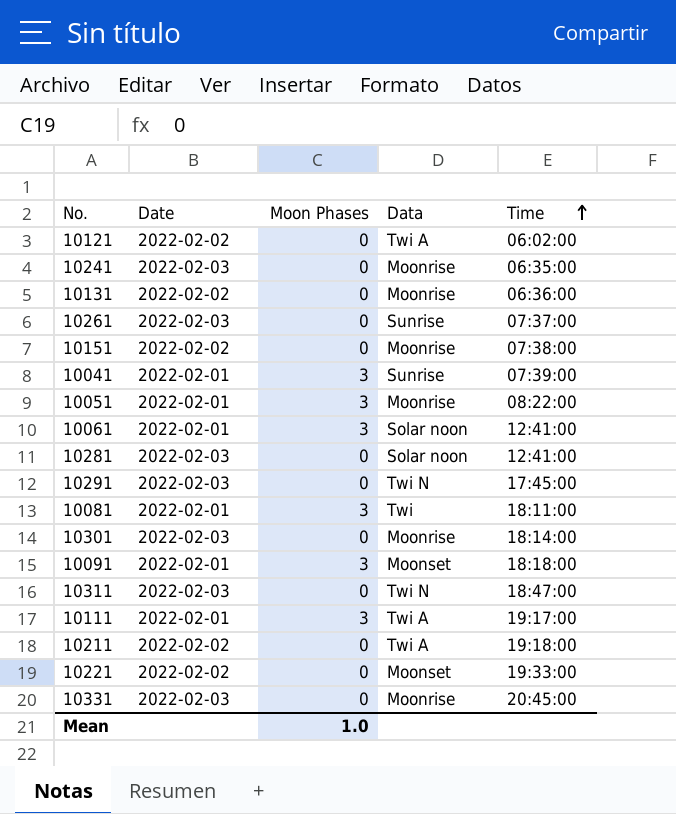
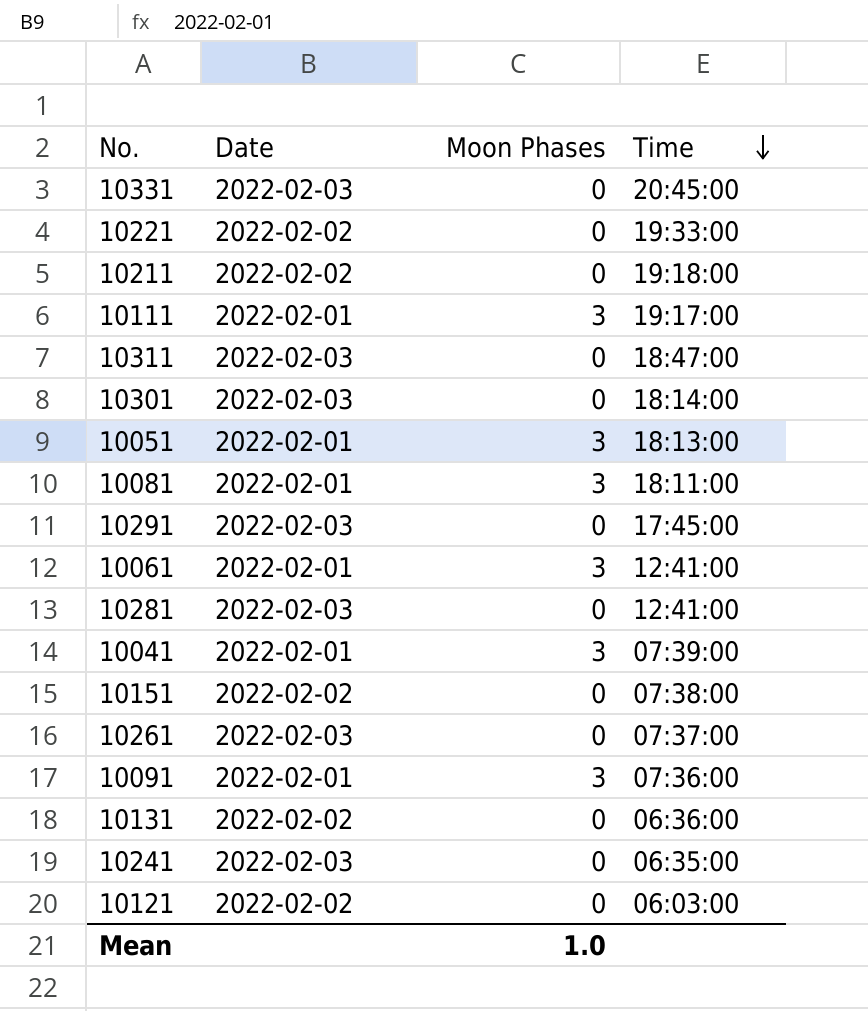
row order: Time ascending -> Time descending
column Data | position: 4 -> none
10051 | Time: 08:22:00 -> 18:13:00
10091 | Time: 18:18:00 -> 07:36:00
10121 | Time: 06:02:00 -> 06:03:00

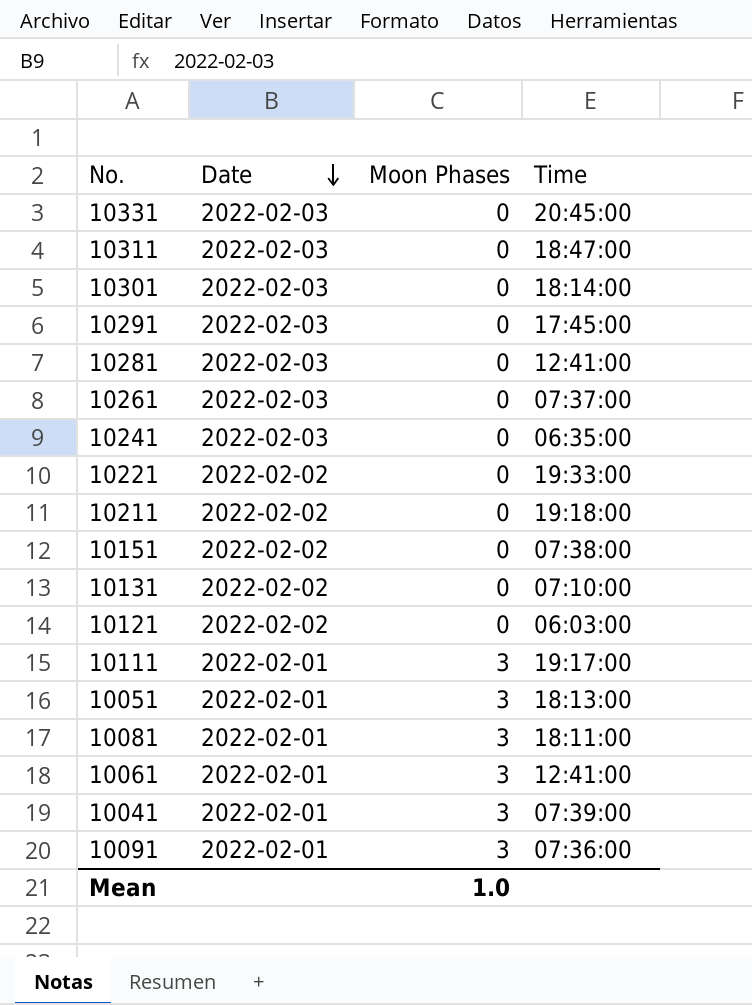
row order: Time descending -> Date descending
10131 | Time: 06:36:00 -> 07:10:00

